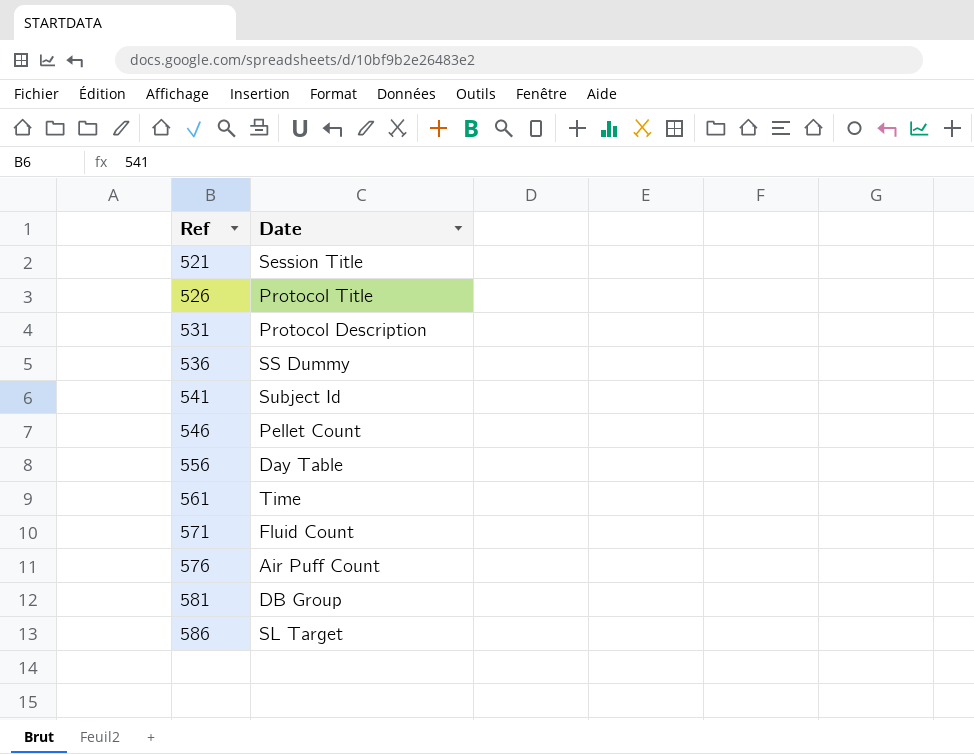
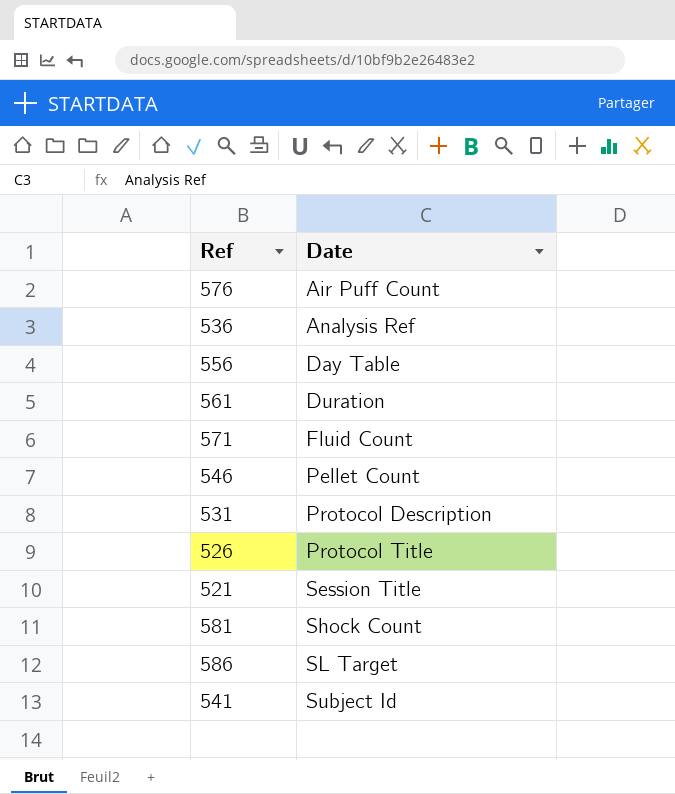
row order: Ref ascending -> Date ascending
536 | Date: SS Dummy -> Analysis Ref
561 | Date: Time -> Duration
581 | Date: DB Group -> Shock Count

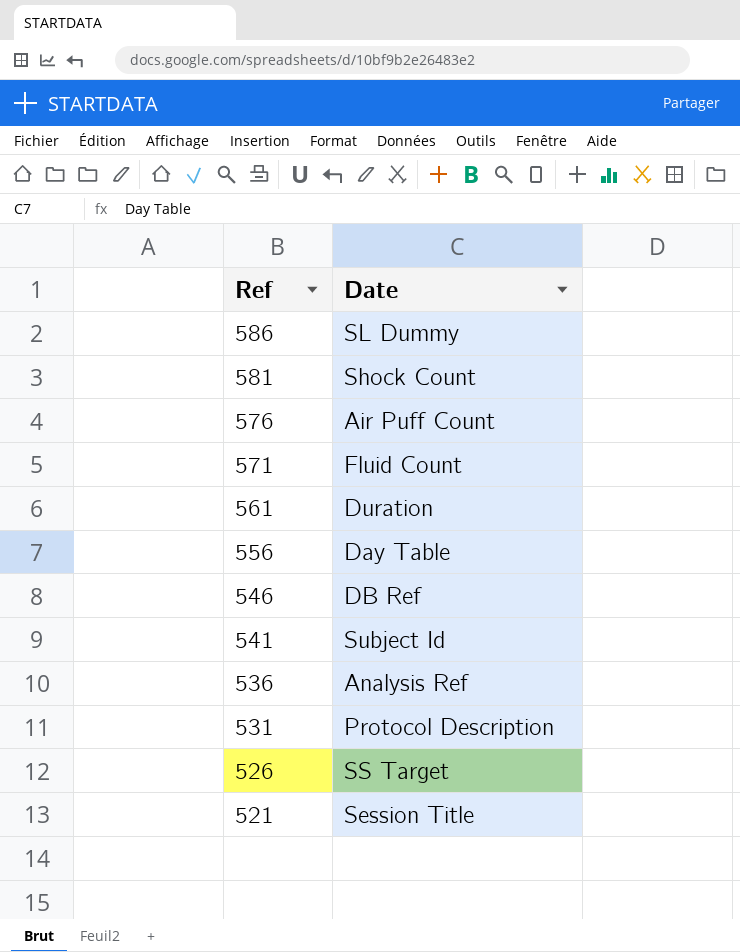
row order: Date ascending -> Ref descending
586 | Date: SL Target -> SL Dummy
546 | Date: Pellet Count -> DB Ref
526 | Date: Protocol Title -> SS Target

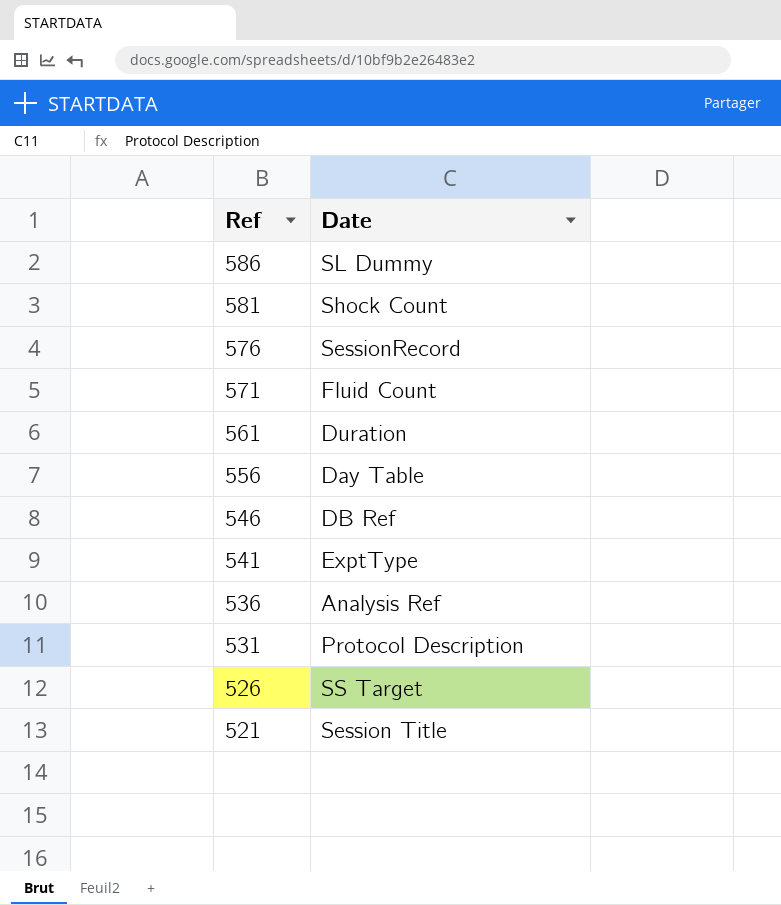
576 | Date: Air Puff Count -> SessionRecord
541 | Date: Subject Id -> ExptType

